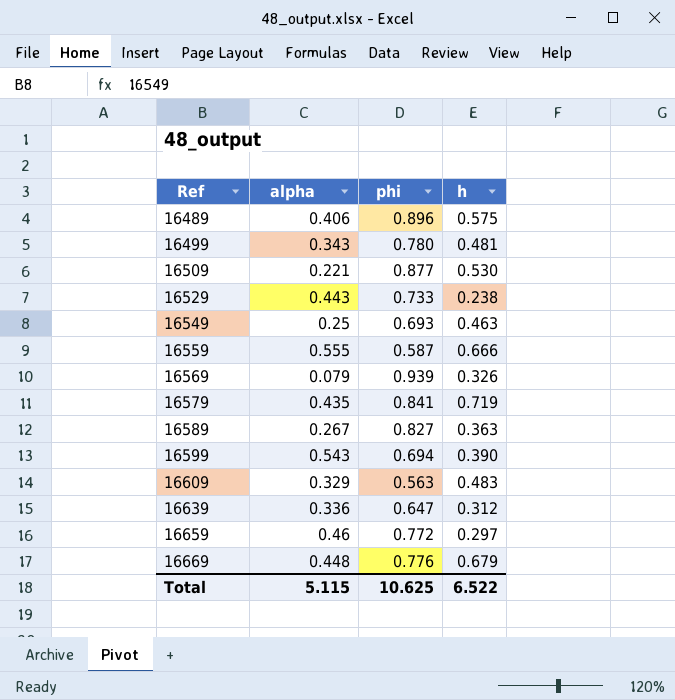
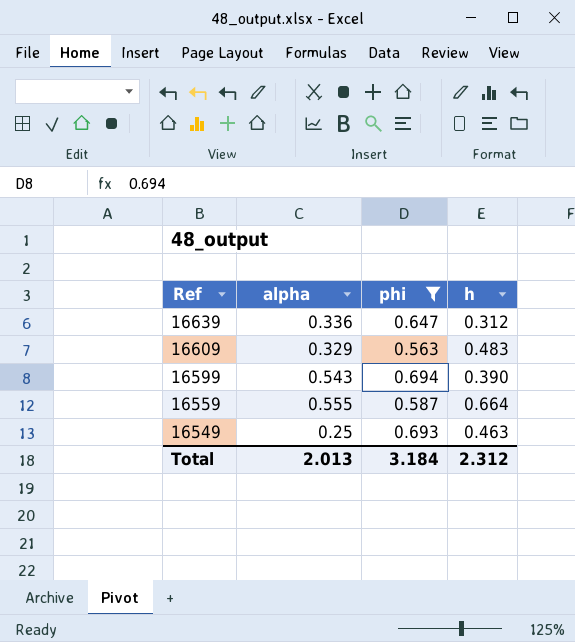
filter: none -> phi <= 0.694
row order: Ref ascending -> Ref descending
16559 | h: 0.666 -> 0.664
Total | alpha: 5.115 -> 2.013
Total | phi: 10.625 -> 3.184
Total | h: 6.522 -> 2.312

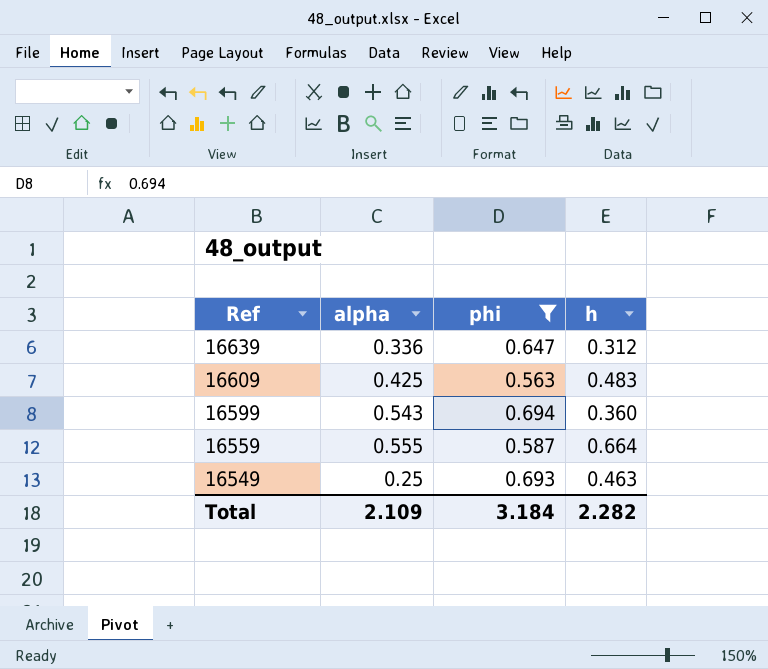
16609 | alpha: 0.329 -> 0.425
16599 | h: 0.390 -> 0.360
Total | alpha: 2.013 -> 2.109
Total | h: 2.312 -> 2.282

